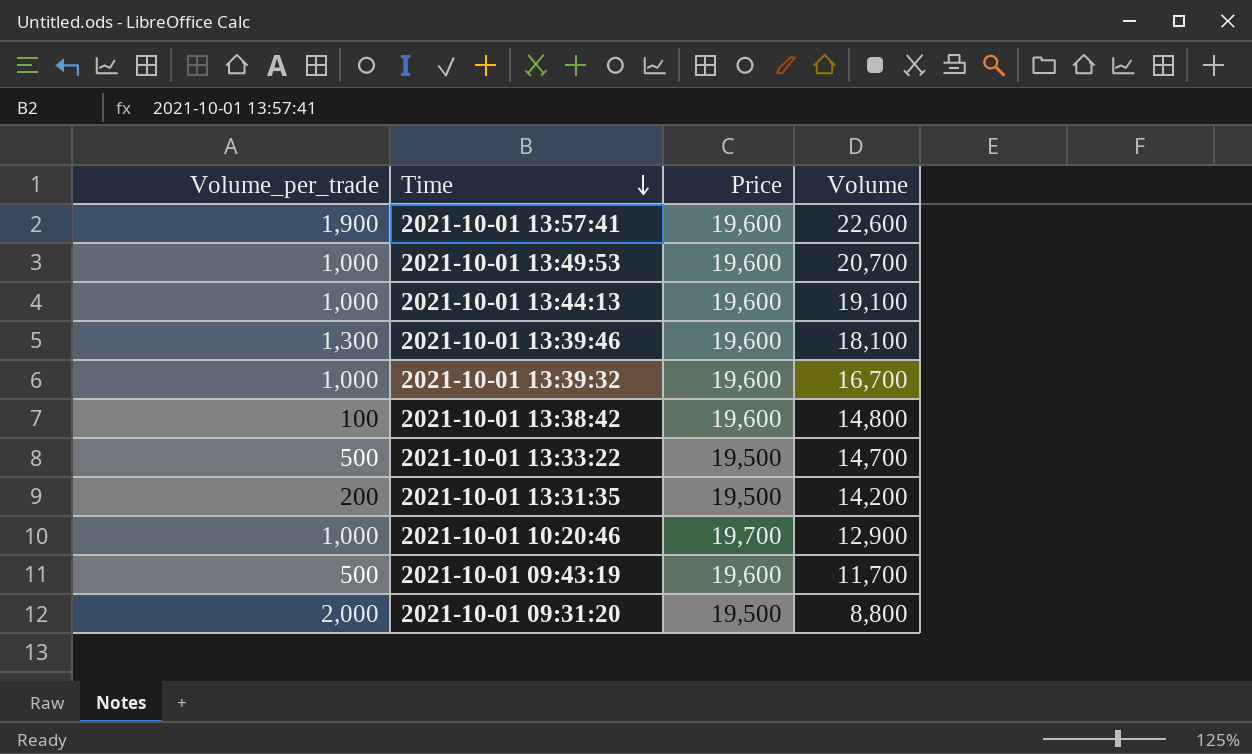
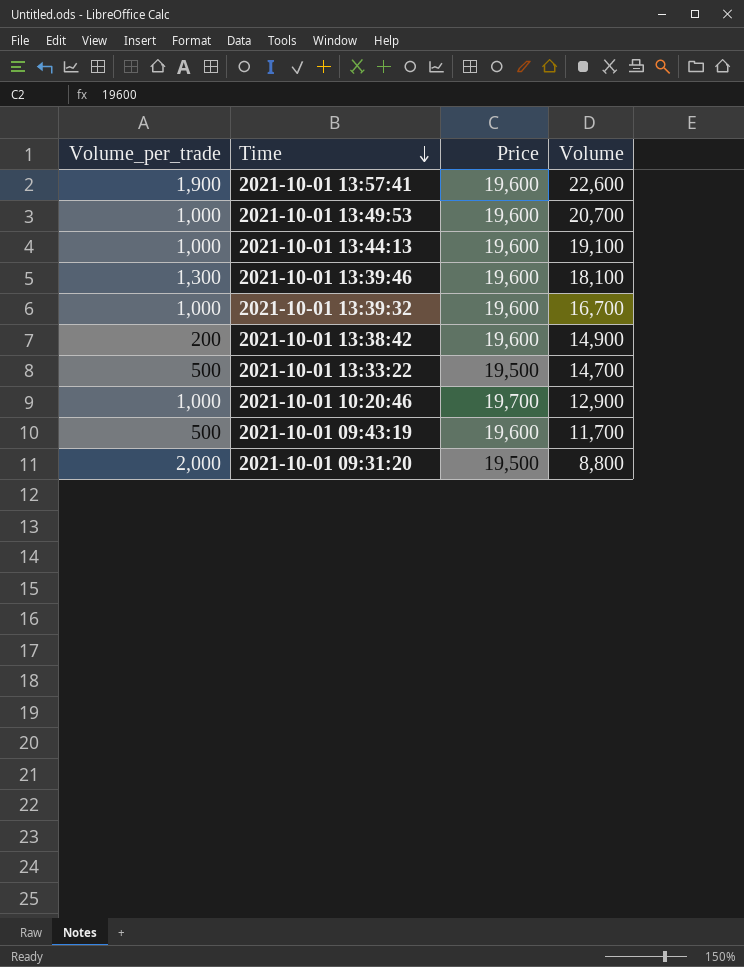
row 2021-10-01 13:31:35: 200 | 19,500 | 14,200 -> none
2021-10-01 13:38:42 | Volume_per_trade: 100 -> 200
2021-10-01 13:38:42 | Volume: 14,800 -> 14,900

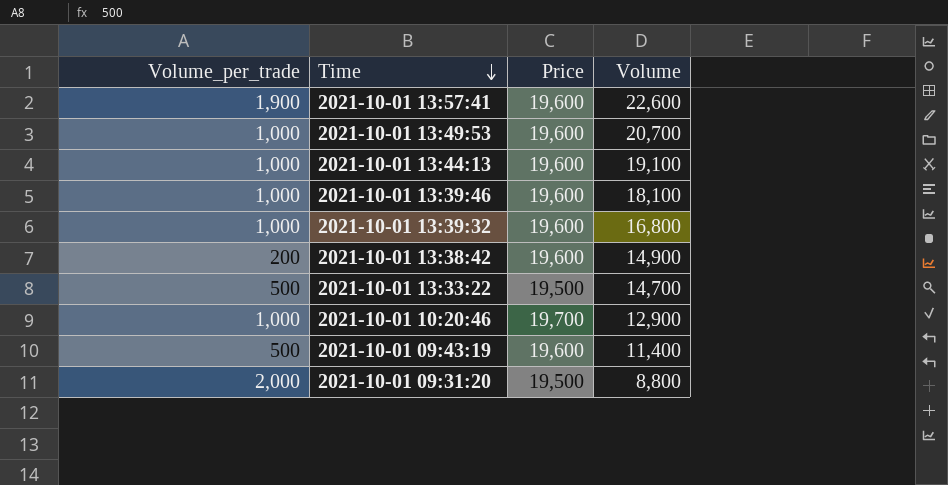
2021-10-01 13:39:46 | Volume_per_trade: 1,300 -> 1,000
2021-10-01 13:39:32 | Volume: 16,700 -> 16,800
2021-10-01 09:43:19 | Volume: 11,700 -> 11,400

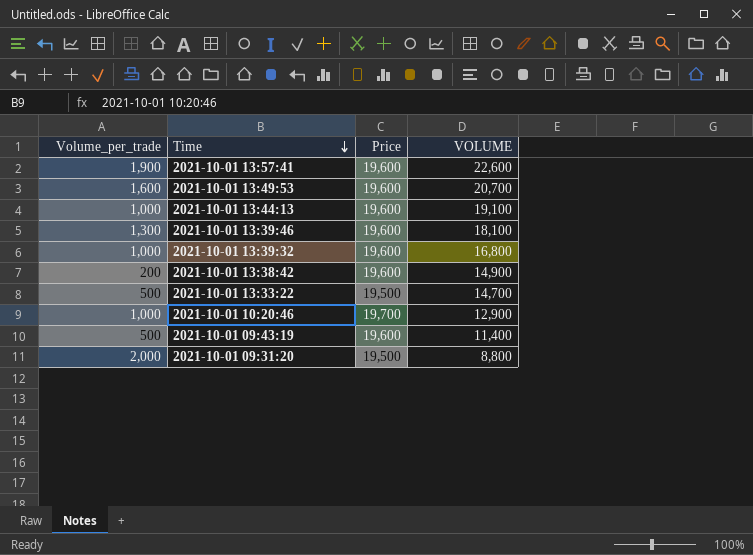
column name: Volume -> VOLUME
2021-10-01 13:49:53 | Volume_per_trade: 1,000 -> 1,600
2021-10-01 13:39:46 | Volume_per_trade: 1,000 -> 1,300

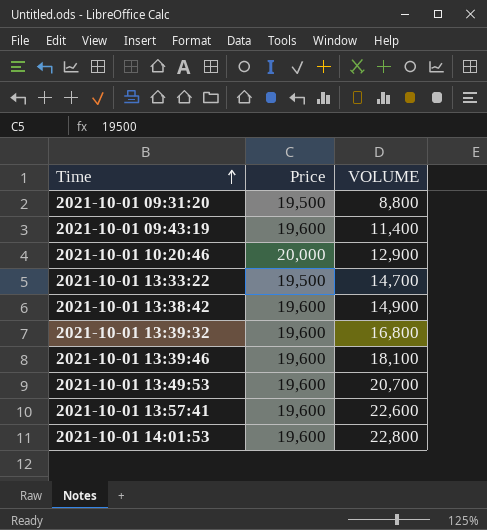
row order: Time descending -> Time ascending
column Volume_per_trade | position: 1 -> none
row 2021-10-01 13:44:13: 1,000 | 19,600 | 19,100 -> none
2021-10-01 10:20:46 | Price: 19,700 -> 20,000
row 2021-10-01 14:01:53: none -> 19,600 | 22,800

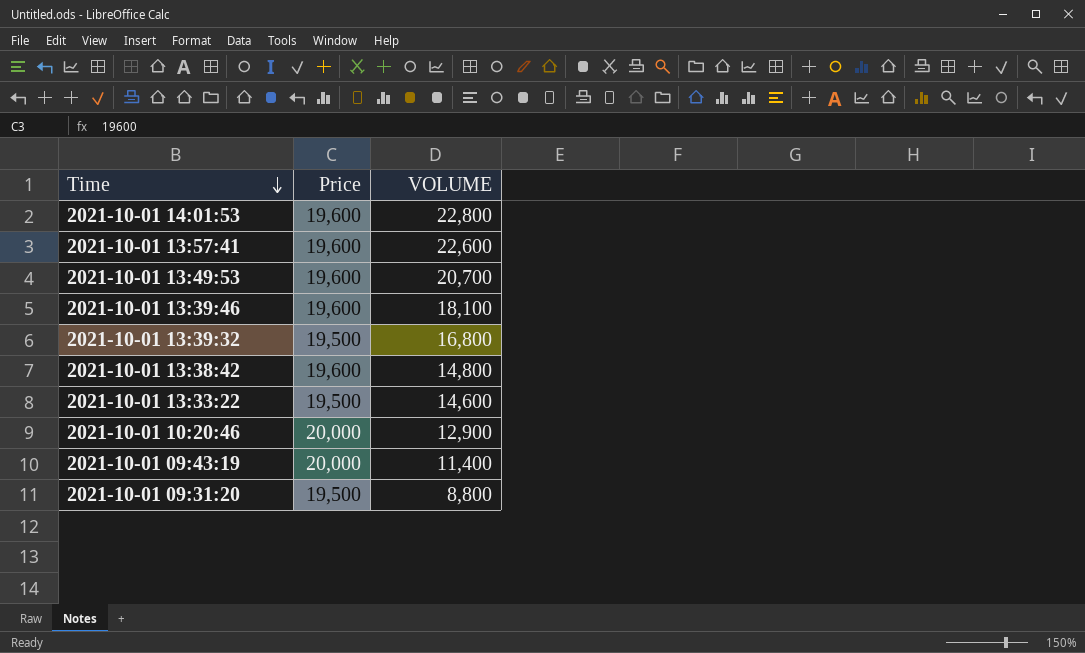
row order: Time ascending -> Time descending
2021-10-01 13:39:32 | Price: 19,600 -> 19,500
2021-10-01 13:38:42 | VOLUME: 14,900 -> 14,800
2021-10-01 13:33:22 | VOLUME: 14,700 -> 14,600
2021-10-01 09:43:19 | Price: 19,600 -> 20,000

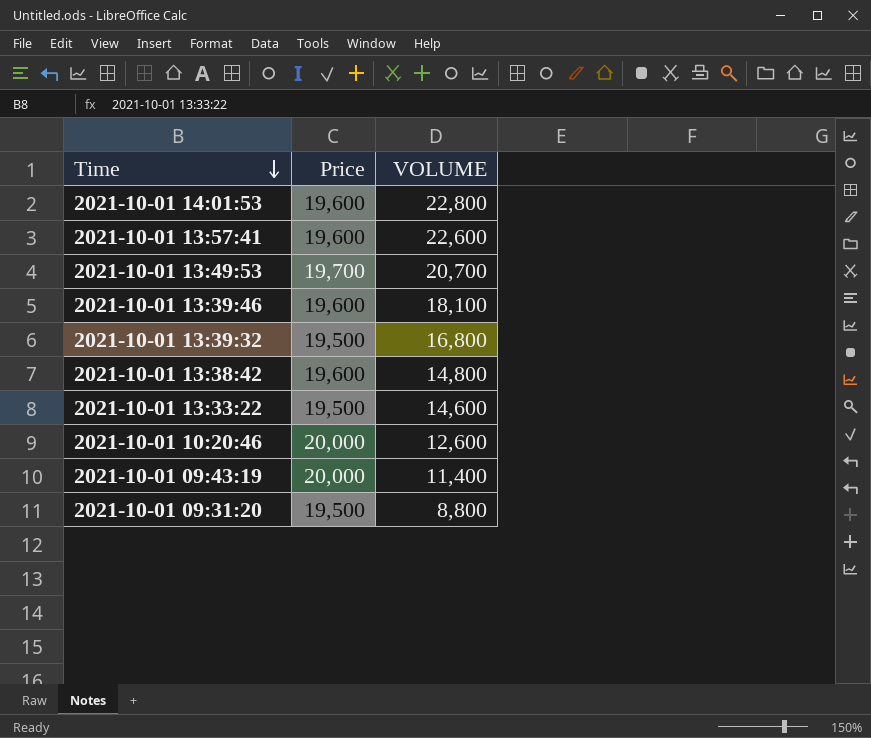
2021-10-01 13:49:53 | Price: 19,600 -> 19,700
2021-10-01 10:20:46 | VOLUME: 12,900 -> 12,600

